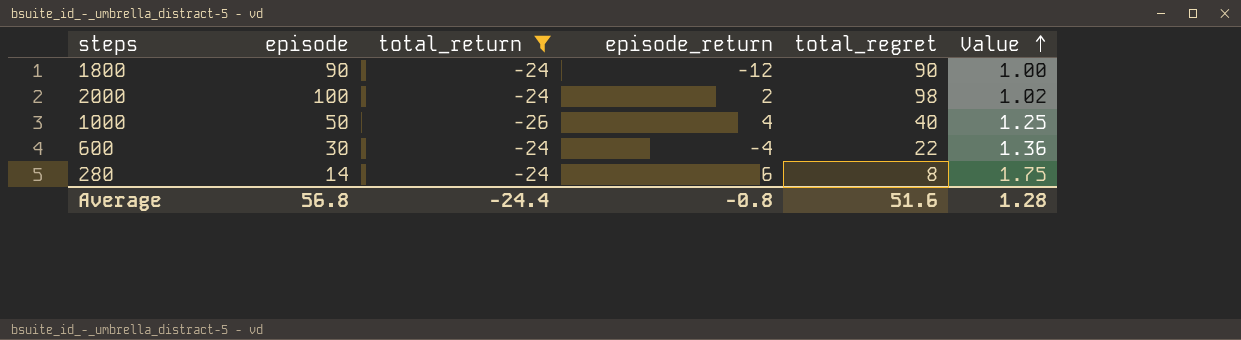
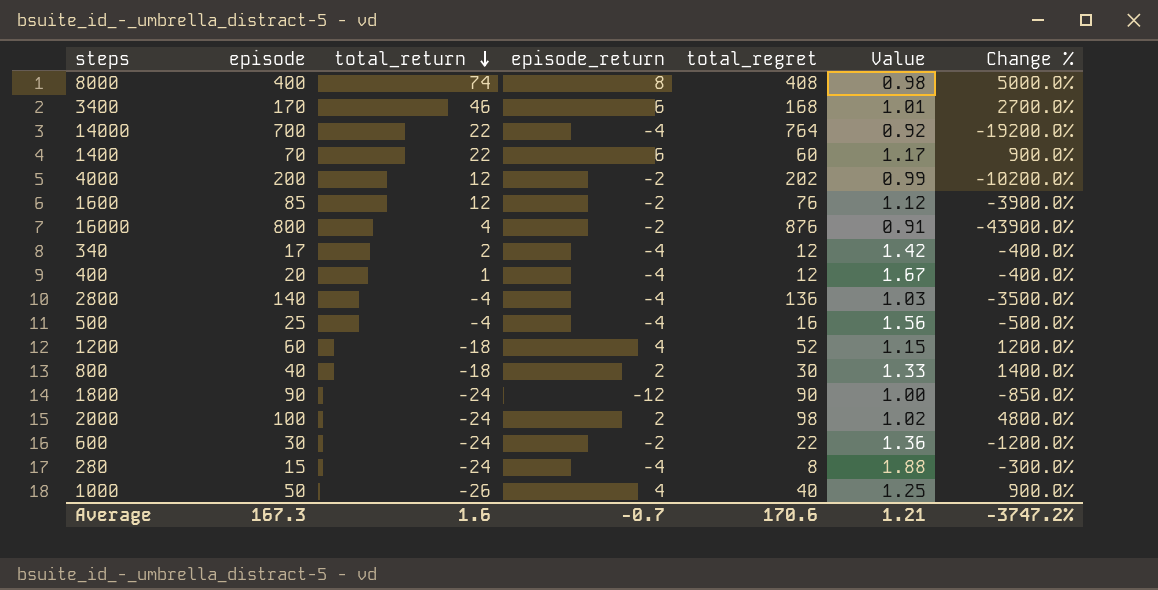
filter: total_return <= -24 -> none
row order: Value ascending -> total_return descending
column Change % | formula: none -> ([total_regret] - [episode_return]) / [episode_return]
600 | episode_return: -4 -> -2
280 | episode: 14 -> 15
280 | episode_return: 6 -> -4
280 | Value: 1.75 -> 1.88
Average | episode: 56.8 -> 167.3
Average | total_return: -24.4 -> 1.6
Average | episode_return: -0.8 -> -0.7
Average | total_regret: 51.6 -> 170.6
Average | Value: 1.28 -> 1.21

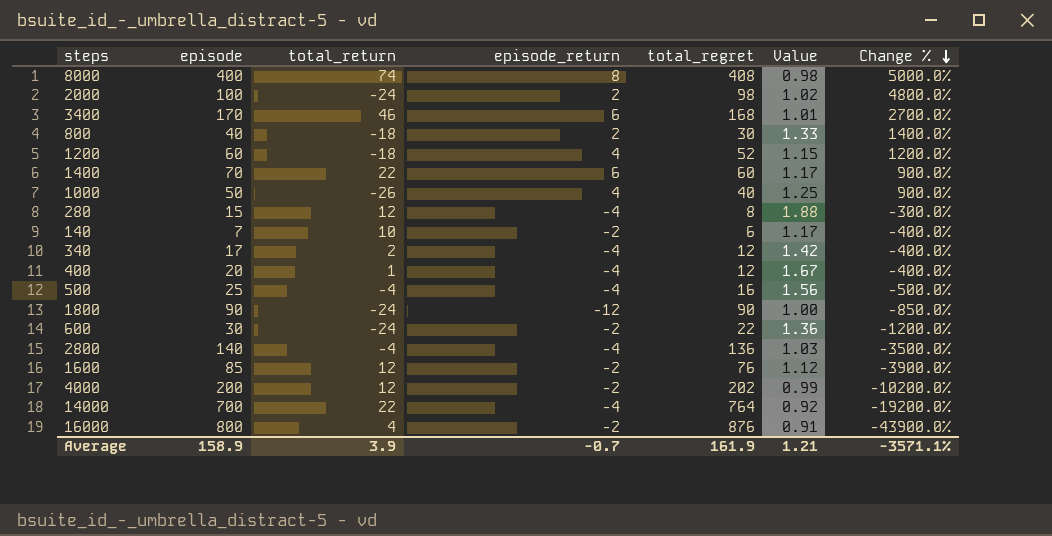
row order: total_return descending -> Change % descending
280 | total_return: -24 -> 12
row 140: none -> 7 | 10 | -2 | 6 | 1.17 | -400.0%
Average | episode: 167.3 -> 158.9
Average | total_return: 1.6 -> 3.9
Average | total_regret: 170.6 -> 161.9
Average | Change %: -3747.2% -> -3571.1%

